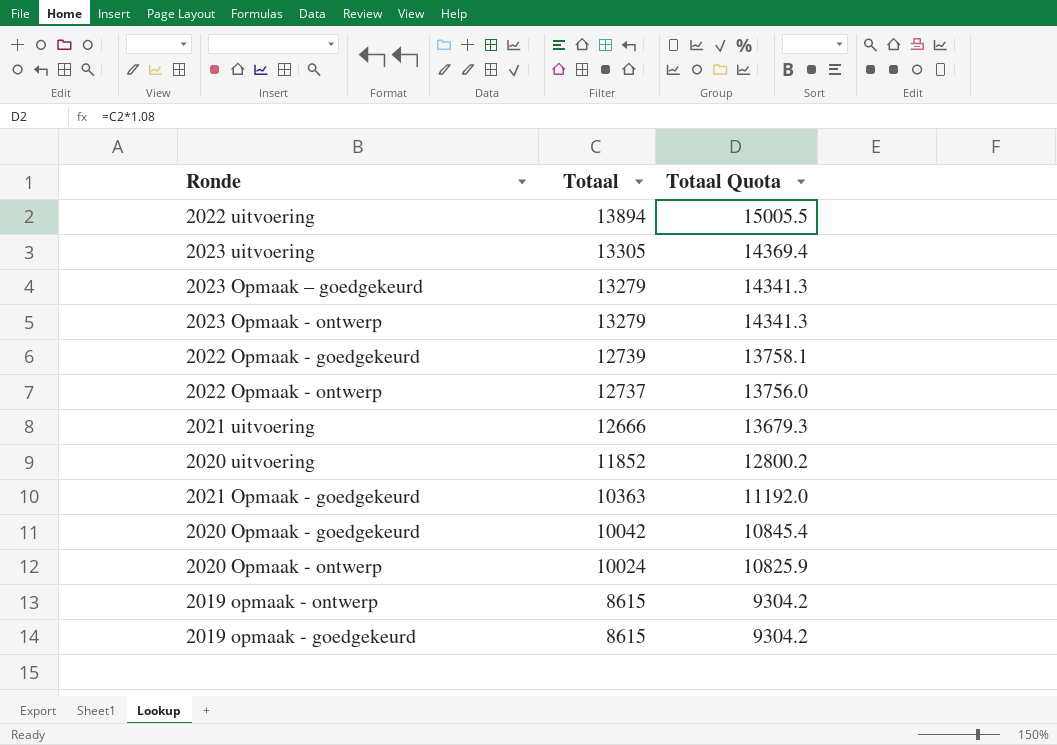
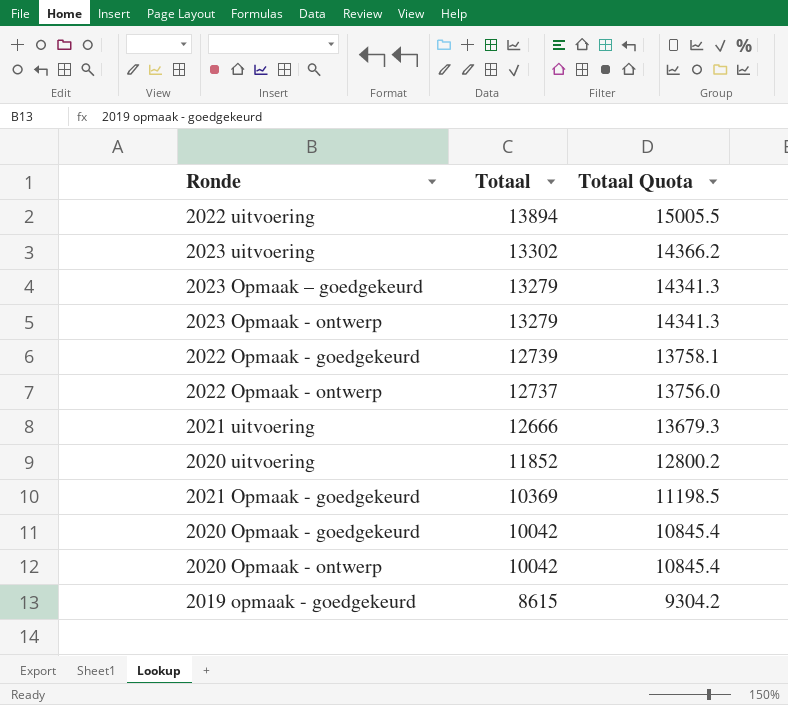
row 2019 opmaak - ontwerp: 8615 | 9304.2 -> none
2023 uitvoering | Totaal: 13305 -> 13302
2023 uitvoering | Totaal Quota: 14369.4 -> 14366.2
2021 Opmaak - goedgekeurd | Totaal: 10363 -> 10369
2021 Opmaak - goedgekeurd | Totaal Quota: 11192.0 -> 11198.5
2020 Opmaak - ontwerp | Totaal: 10024 -> 10042
2020 Opmaak - ontwerp | Totaal Quota: 10825.9 -> 10845.4

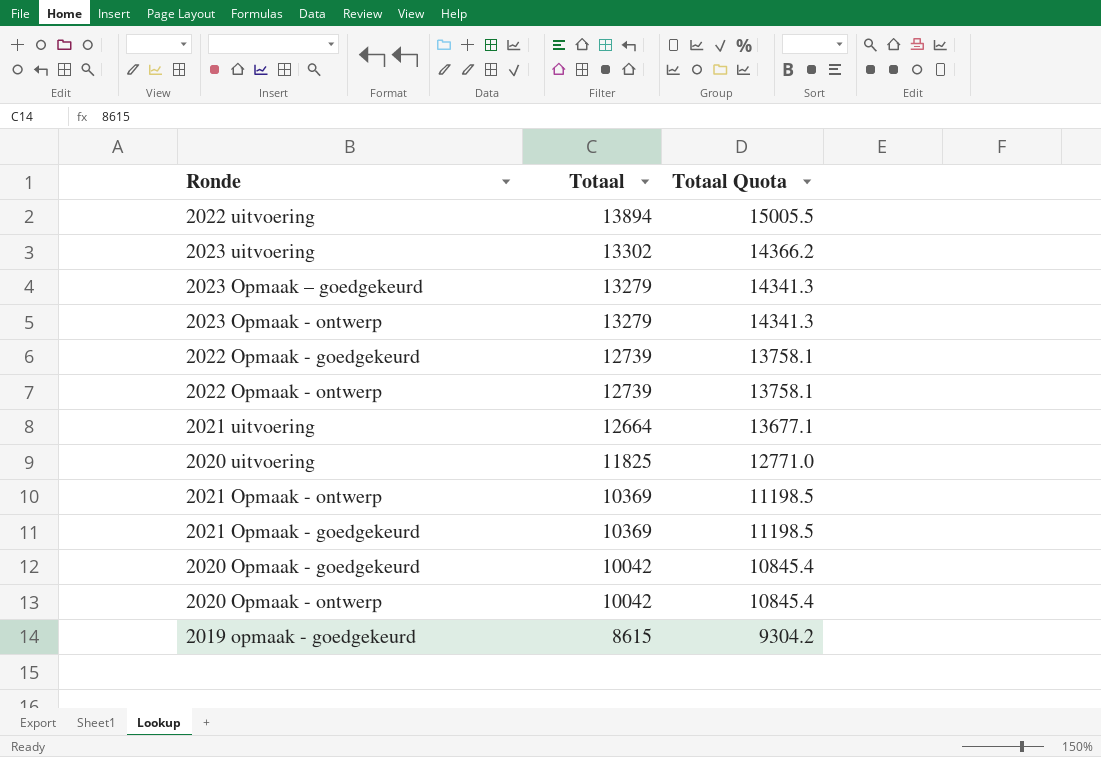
2022 Opmaak - ontwerp | Totaal: 12737 -> 12739
2022 Opmaak - ontwerp | Totaal Quota: 13756.0 -> 13758.1
2021 uitvoering | Totaal: 12666 -> 12664
2021 uitvoering | Totaal Quota: 13679.3 -> 13677.1
2020 uitvoering | Totaal: 11852 -> 11825
2020 uitvoering | Totaal Quota: 12800.2 -> 12771.0
row 2021 Opmaak - ontwerp: none -> 10369 | 11198.5

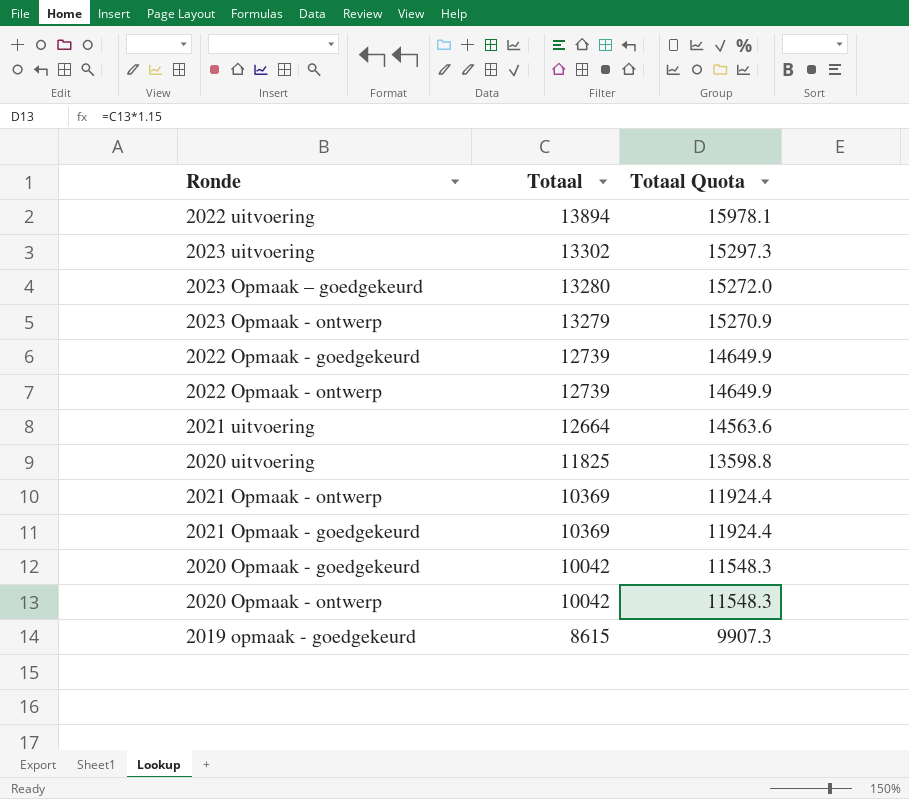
column Totaal Quota | formula: [Totaal] * 1.08 -> [Totaal] * 1.15
2023 Opmaak – goedgekeurd | Totaal: 13279 -> 13280

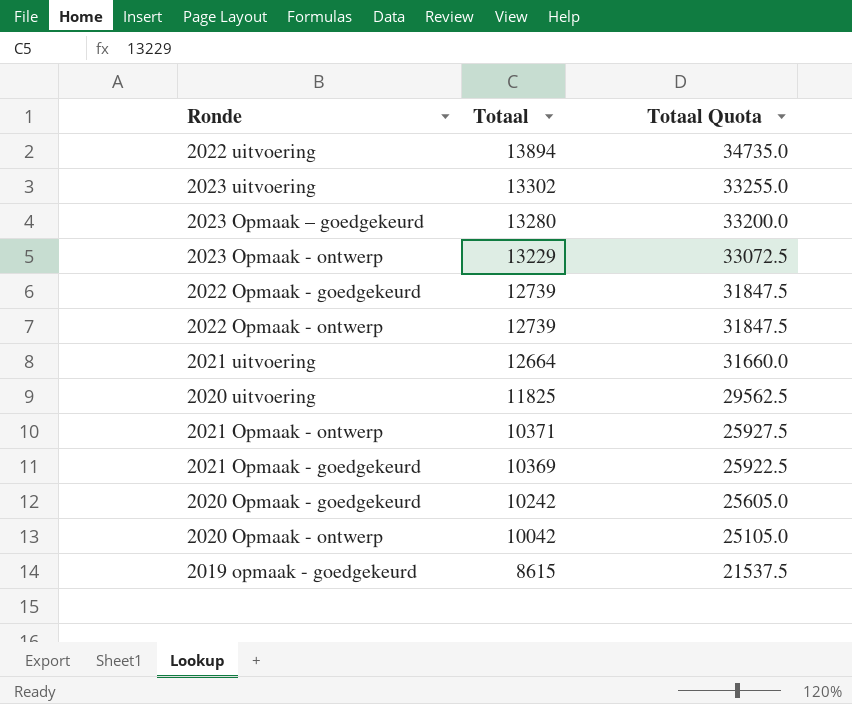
column Totaal Quota | formula: [Totaal] * 1.15 -> [Totaal] * 2.5
2023 Opmaak - ontwerp | Totaal: 13279 -> 13229
2021 Opmaak - ontwerp | Totaal: 10369 -> 10371
2020 Opmaak - goedgekeurd | Totaal: 10042 -> 10242

